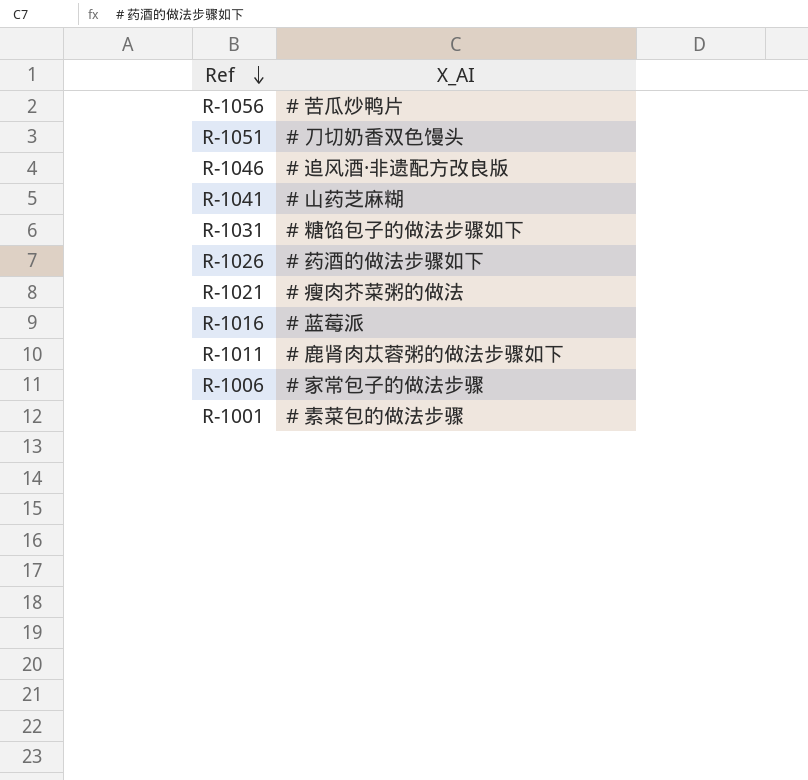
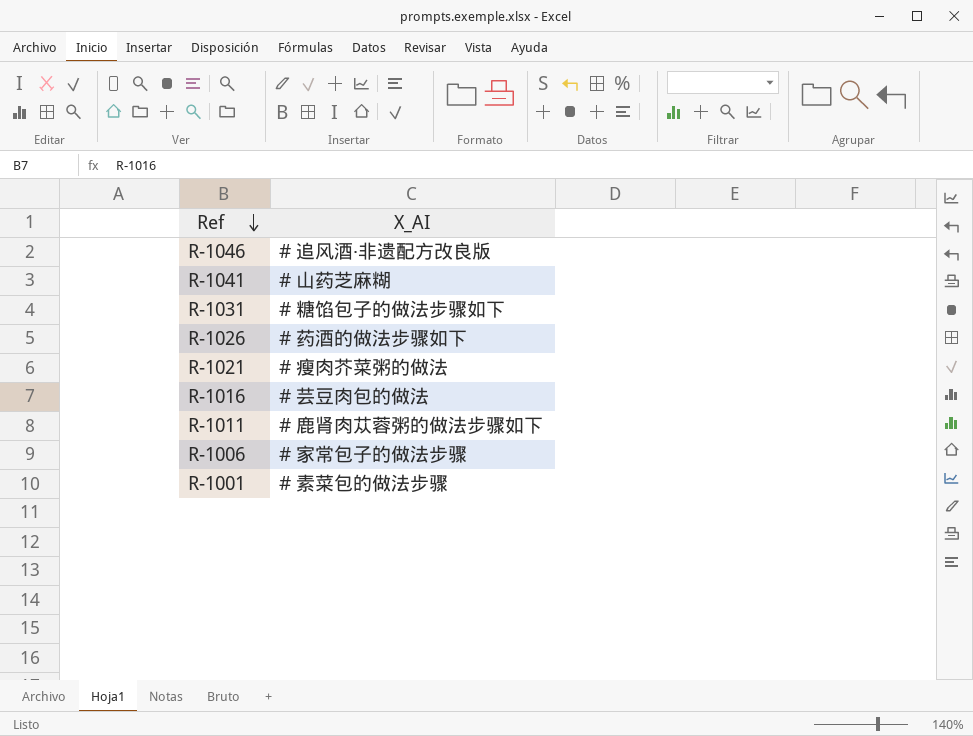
row R-1056: # 苦瓜炒鸭片 -> none
row R-1051: # 刀切奶香双色馒头 -> none
R-1016 | X_AI: # 蓝莓派 -> # 芸豆肉包的做法

